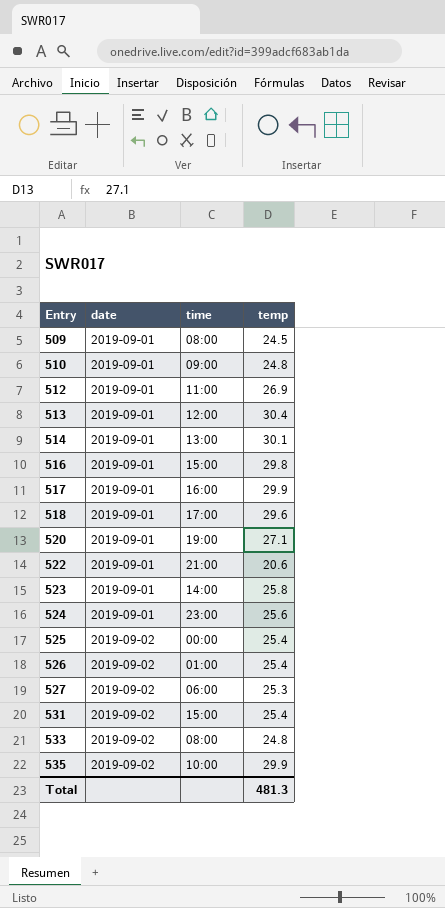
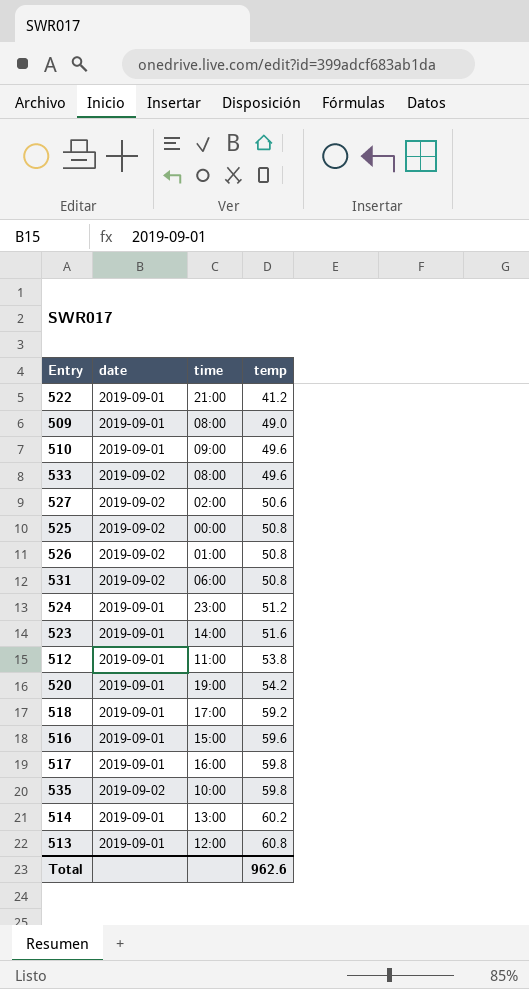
row order: Entry ascending -> temp ascending
522 | temp: 20.6 -> 41.2
509 | temp: 24.5 -> 49.0
510 | temp: 24.8 -> 49.6
533 | temp: 24.8 -> 49.6
527 | time: 06:00 -> 02:00
527 | temp: 25.3 -> 50.6
525 | temp: 25.4 -> 50.8
526 | temp: 25.4 -> 50.8
531 | time: 15:00 -> 06:00
531 | temp: 25.4 -> 50.8
524 | temp: 25.6 -> 51.2
523 | temp: 25.8 -> 51.6
512 | temp: 26.9 -> 53.8
520 | temp: 27.1 -> 54.2
518 | temp: 29.6 -> 59.2
516 | temp: 29.8 -> 59.6
517 | temp: 29.9 -> 59.8
535 | temp: 29.9 -> 59.8
514 | temp: 30.1 -> 60.2
513 | temp: 30.4 -> 60.8
Total | temp: 481.3 -> 962.6

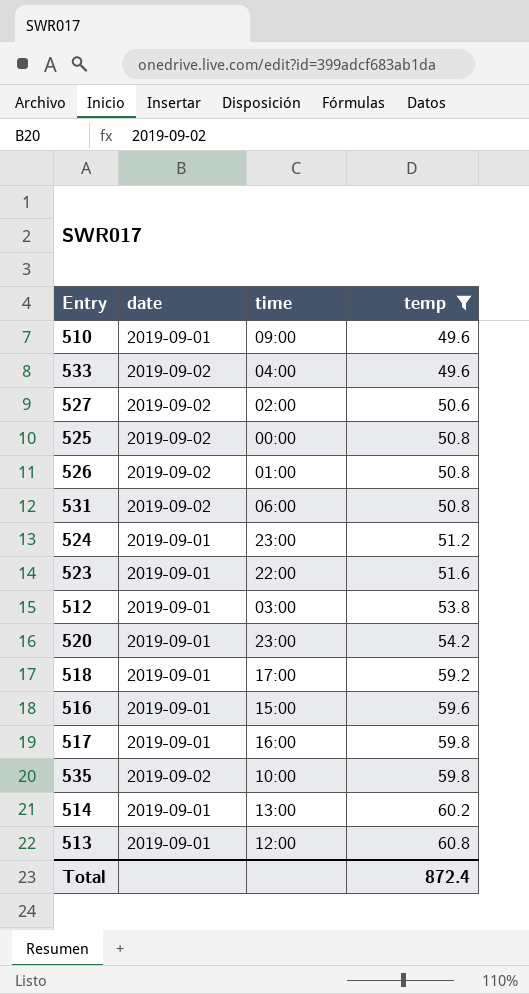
filter: none -> temp >= 49.6
533 | time: 08:00 -> 04:00
523 | time: 14:00 -> 22:00
512 | time: 11:00 -> 03:00
520 | time: 19:00 -> 23:00
Total | temp: 962.6 -> 872.4

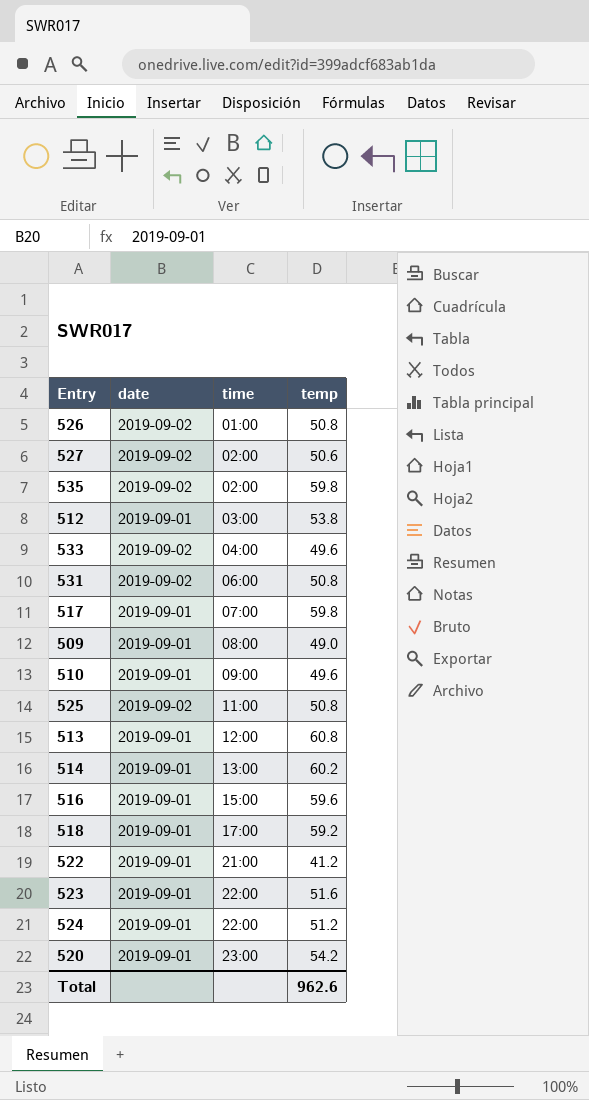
filter: temp >= 49.6 -> none
row order: temp ascending -> time ascending
535 | time: 10:00 -> 02:00
517 | time: 16:00 -> 07:00
525 | time: 00:00 -> 11:00
524 | time: 23:00 -> 22:00
Total | temp: 872.4 -> 962.6

